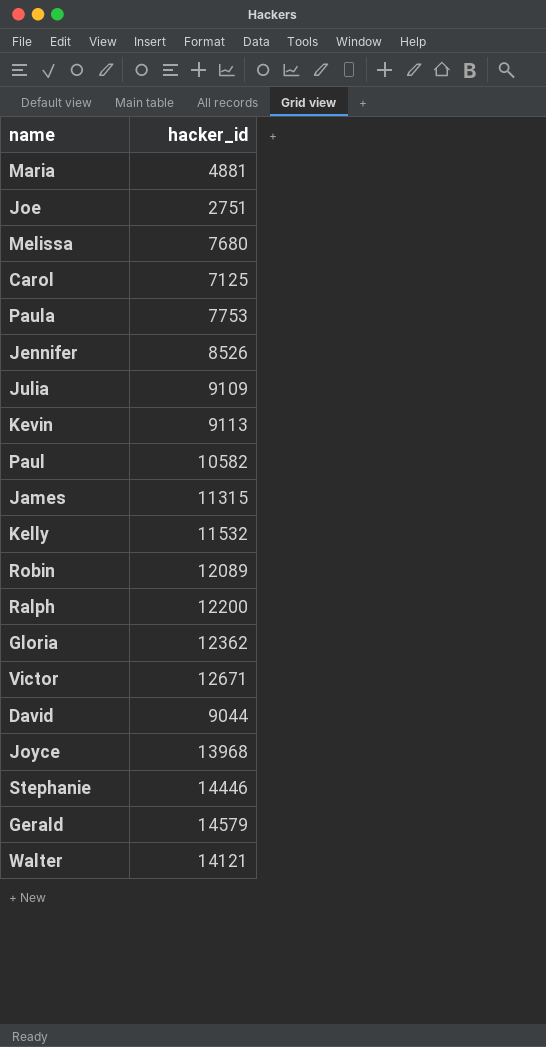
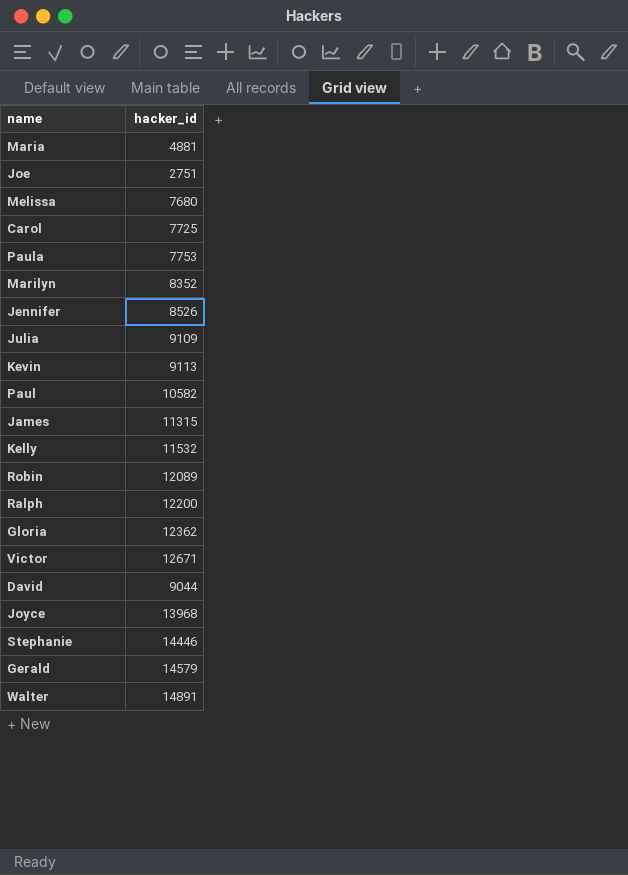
Carol | hacker_id: 7125 -> 7725
row Marilyn: none -> 8352
Walter | hacker_id: 14121 -> 14891

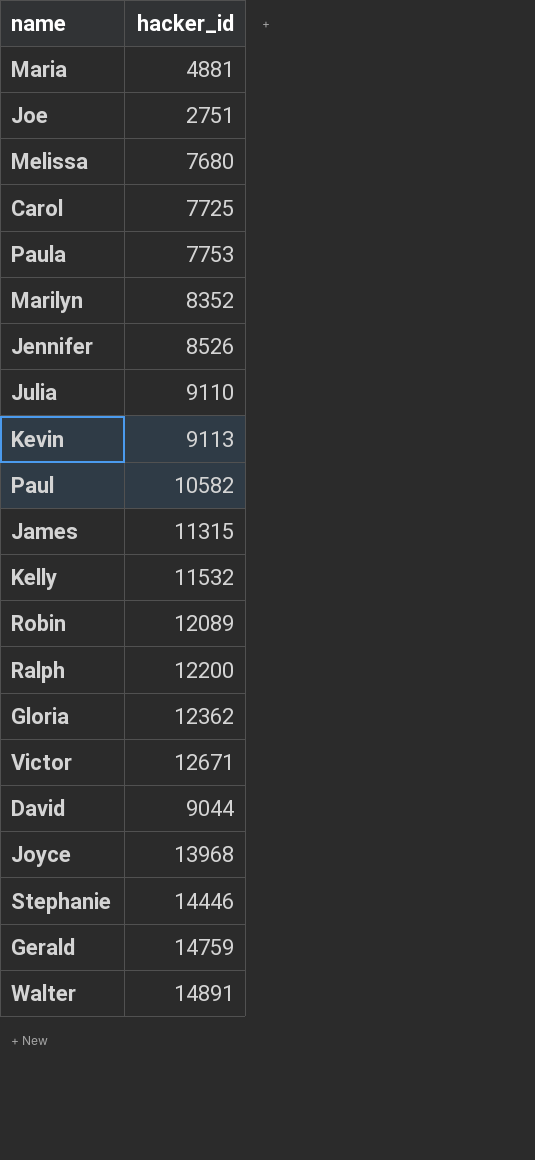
Julia | hacker_id: 9109 -> 9110
Gerald | hacker_id: 14579 -> 14759

